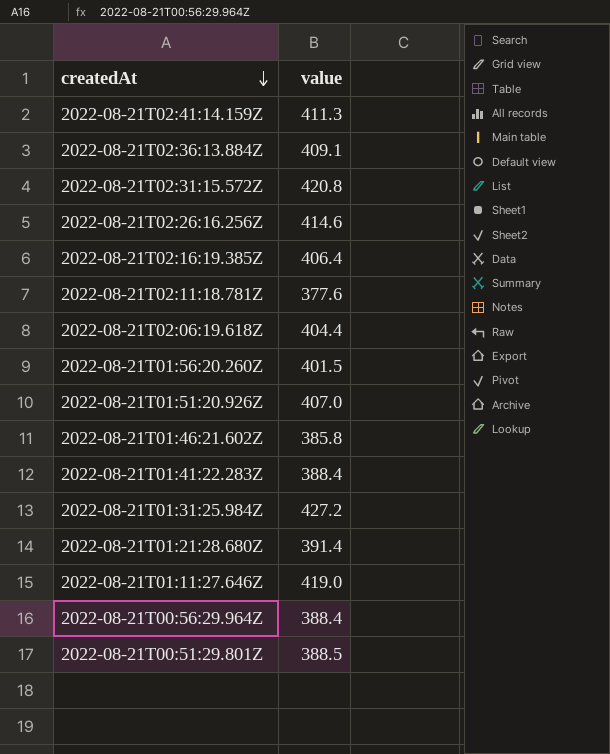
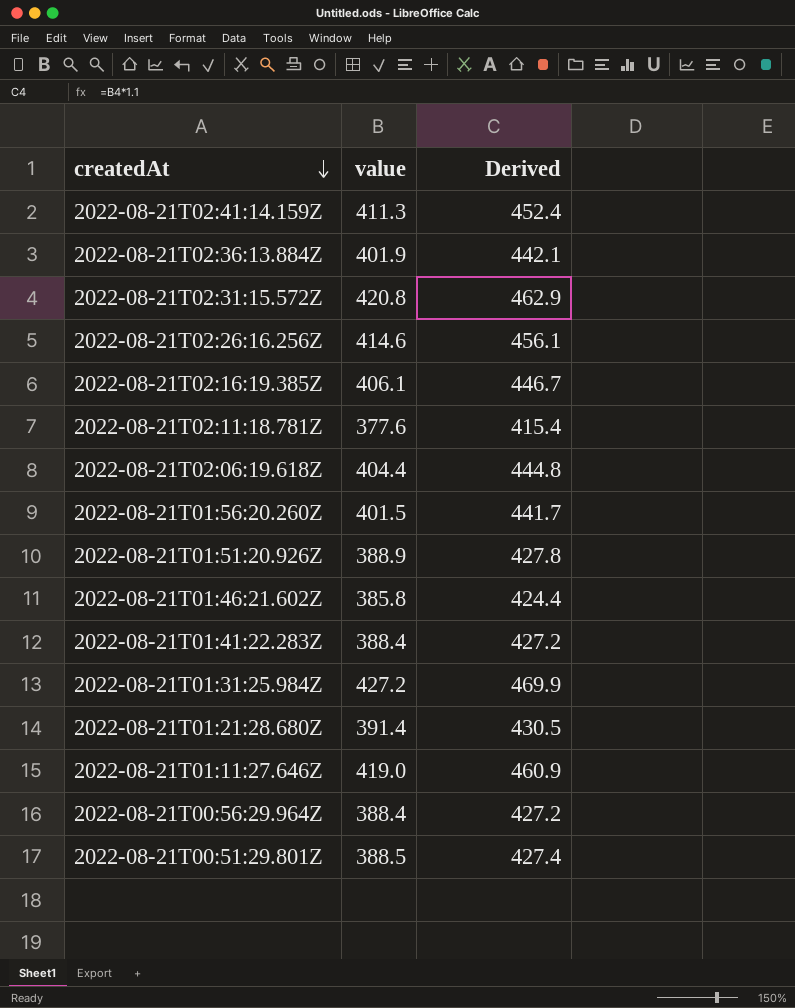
column Derived | formula: none -> [value] * 1.1
2022-08-21T02:36:13.884Z | value: 409.1 -> 401.9
2022-08-21T02:16:19.385Z | value: 406.4 -> 406.1
2022-08-21T01:51:20.926Z | value: 407.0 -> 388.9

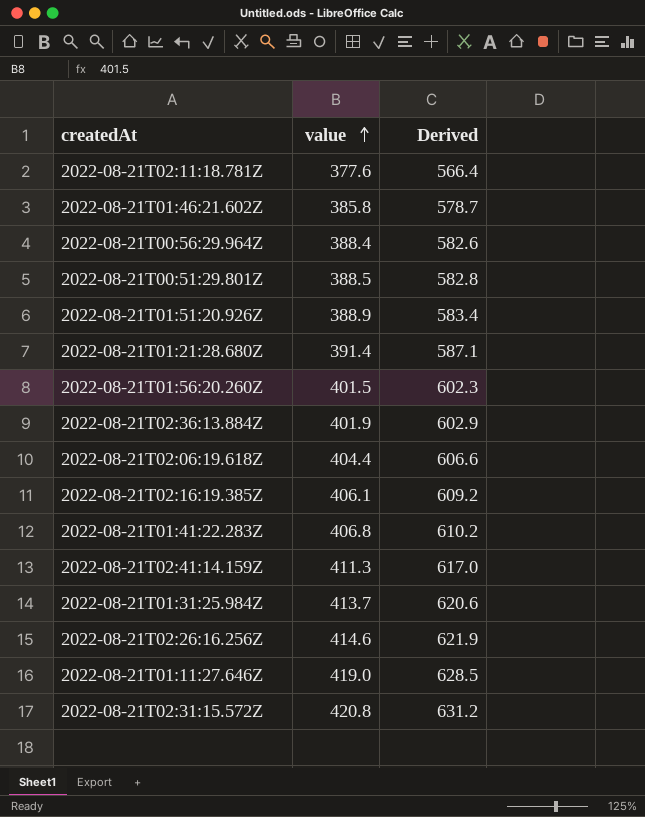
row order: createdAt descending -> value ascending
column Derived | formula: [value] * 1.1 -> [value] * 1.5
2022-08-21T01:41:22.283Z | value: 388.4 -> 406.8
2022-08-21T01:31:25.984Z | value: 427.2 -> 413.7

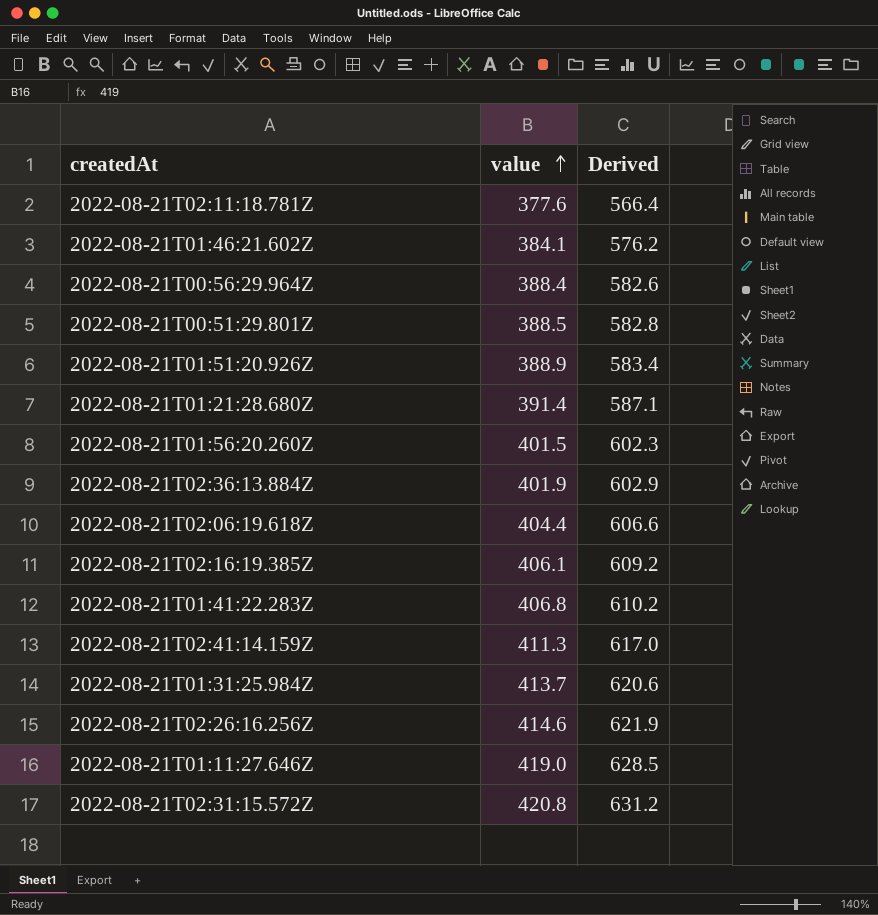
2022-08-21T01:46:21.602Z | value: 385.8 -> 384.1
2022-08-21T01:46:21.602Z | Derived: 578.7 -> 576.2

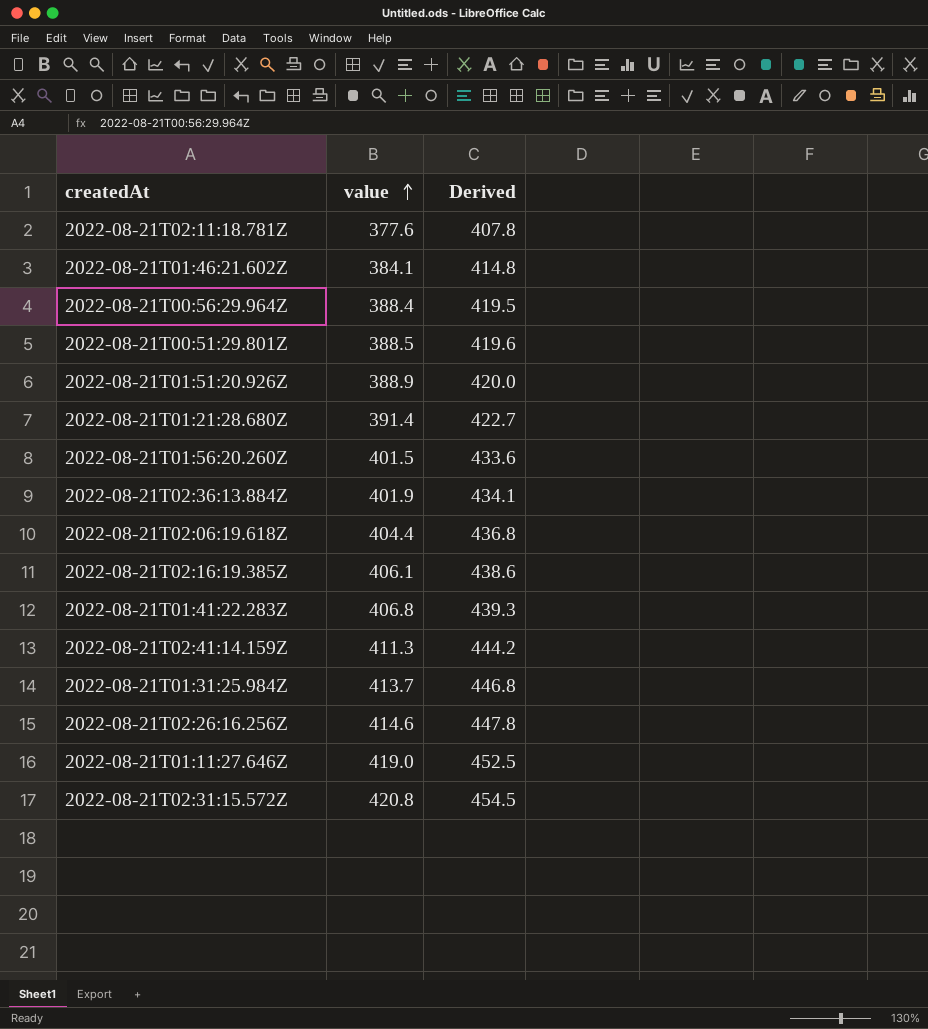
column Derived | formula: [value] * 1.5 -> [value] * 1.08

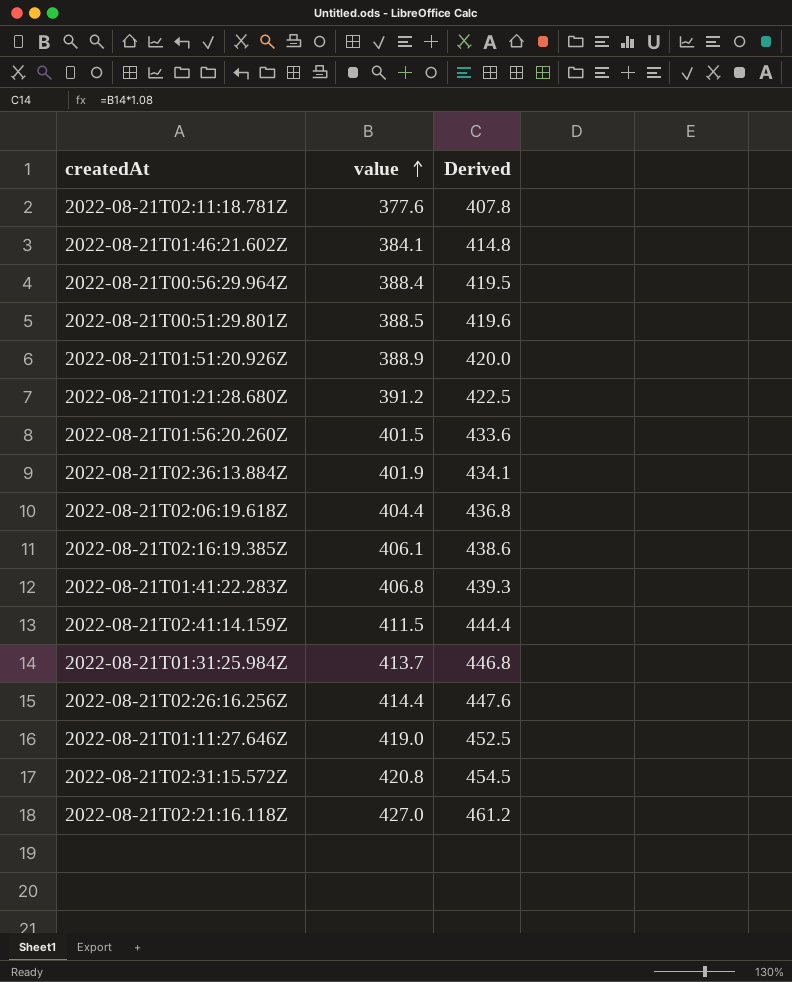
2022-08-21T01:21:28.680Z | value: 391.4 -> 391.2
2022-08-21T01:21:28.680Z | Derived: 422.7 -> 422.5
2022-08-21T02:41:14.159Z | value: 411.3 -> 411.5
2022-08-21T02:41:14.159Z | Derived: 444.2 -> 444.4
2022-08-21T02:26:16.256Z | value: 414.6 -> 414.4
2022-08-21T02:26:16.256Z | Derived: 447.8 -> 447.6
row 2022-08-21T02:21:16.118Z: none -> 427.0 | 461.2

